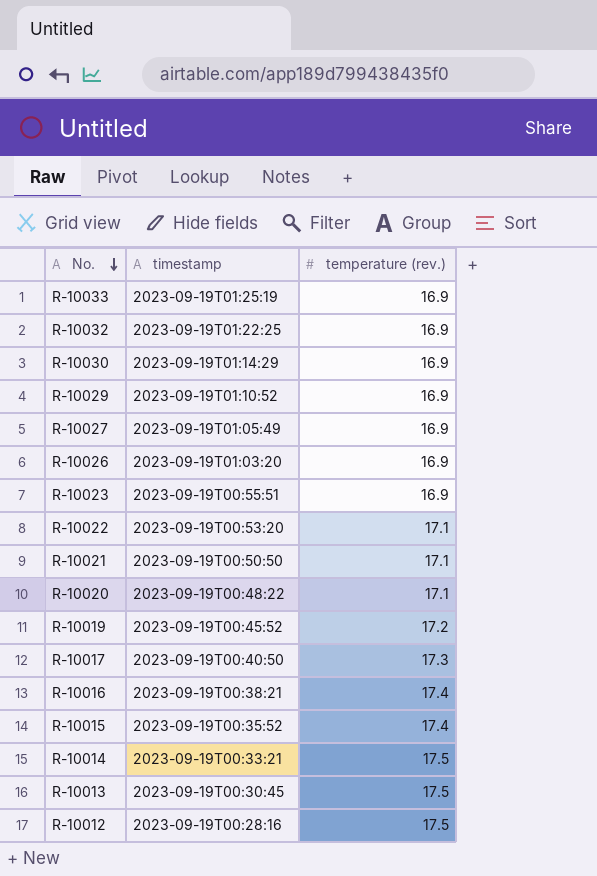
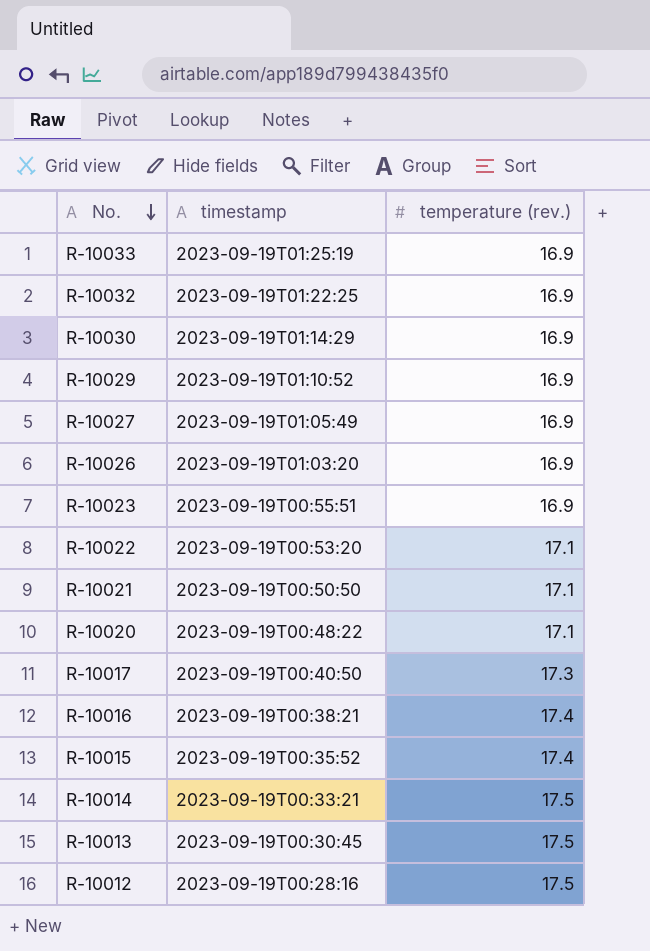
row R-10019: 2023-09-19T00:45:52 | 17.2 -> none

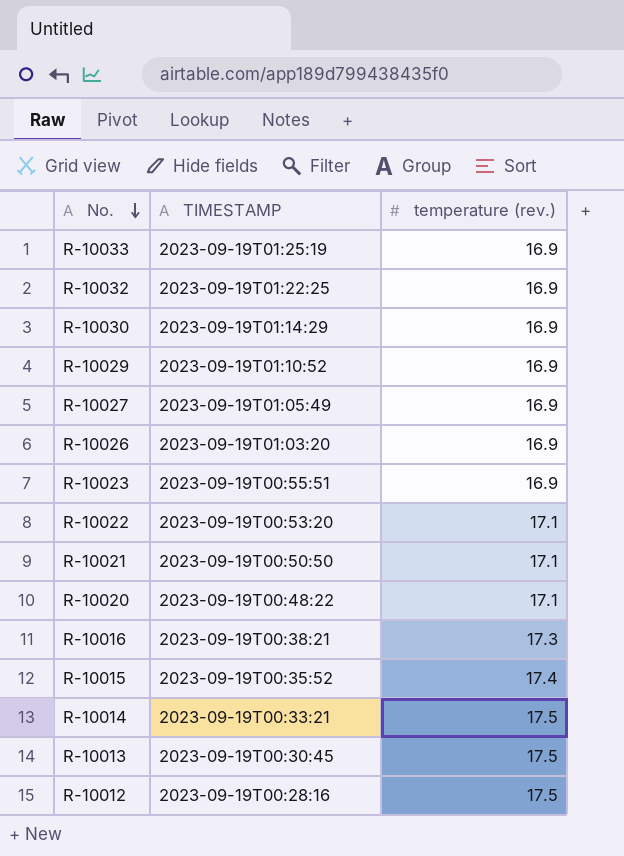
column name: timestamp -> TIMESTAMP
row R-10017: 2023-09-19T00:40:50 | 17.3 -> none
R-10016 | temperature (rev.): 17.4 -> 17.3

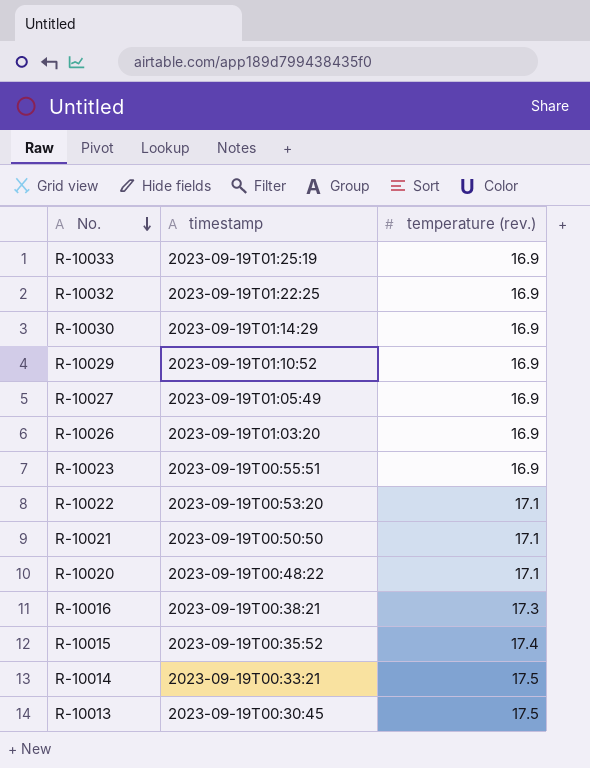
column name: TIMESTAMP -> timestamp
row R-10012: 2023-09-19T00:28:16 | 17.5 -> none

